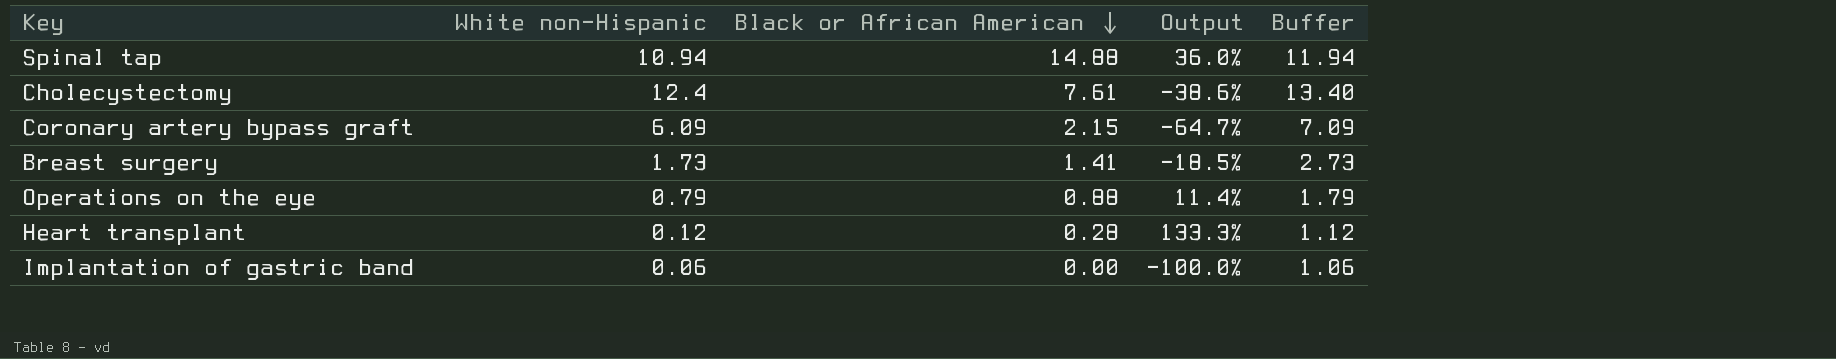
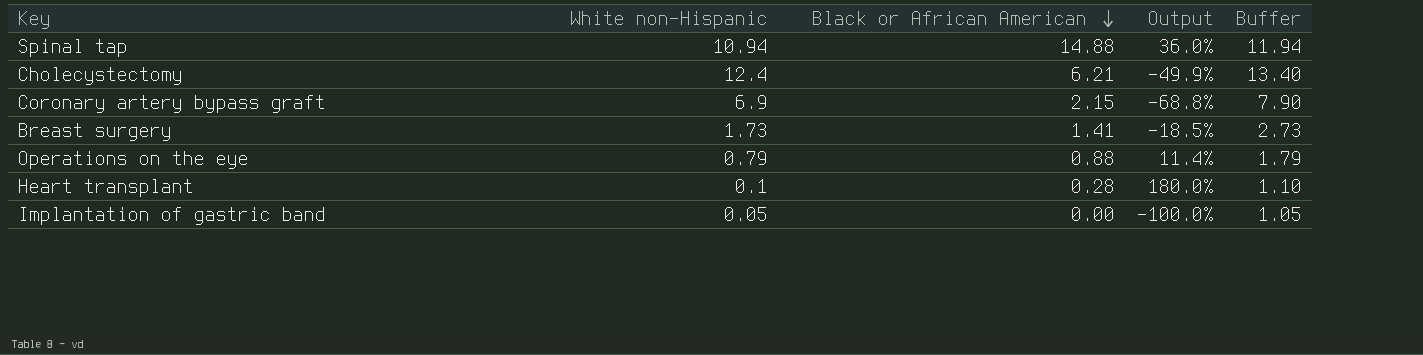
Cholecystectomy | Black or African American: 7.61 -> 6.21
Cholecystectomy | Output: -38.6% -> -49.9%
Coronary artery bypass graft | White non-Hispanic: 6.09 -> 6.9
Coronary artery bypass graft | Output: -64.7% -> -68.8%
Coronary artery bypass graft | Buffer: 7.09 -> 7.90
Heart transplant | White non-Hispanic: 0.12 -> 0.1
Heart transplant | Output: 133.3% -> 180.0%
Heart transplant | Buffer: 1.12 -> 1.10
Implantation of gastric band | White non-Hispanic: 0.06 -> 0.05
Implantation of gastric band | Buffer: 1.06 -> 1.05

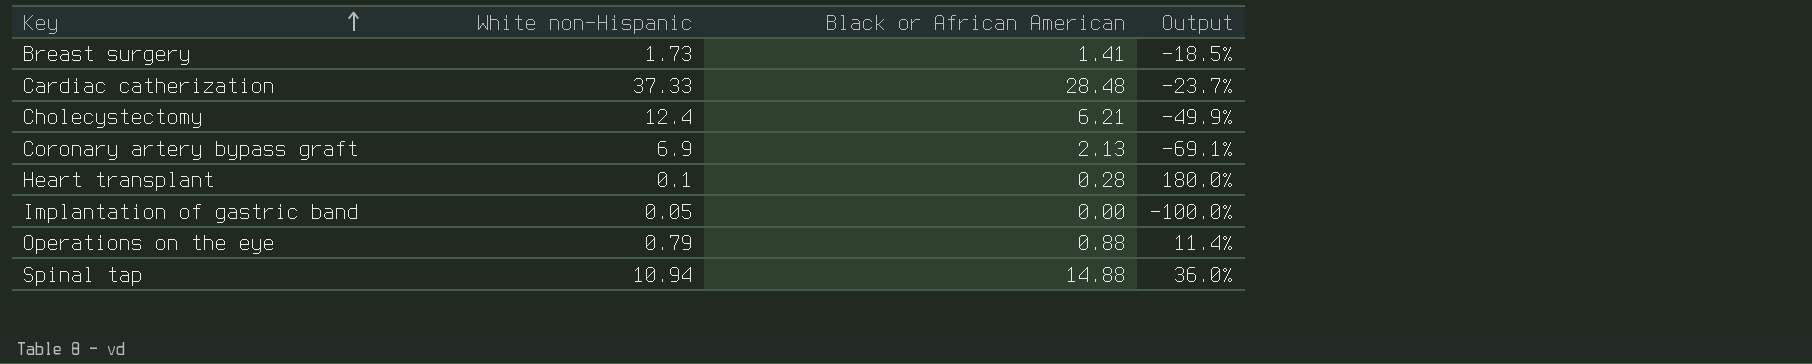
row order: Black or African American descending -> Key ascending
column Buffer | formula: [White non-Hispanic] + 1 -> none
row Cardiac catherization: none -> 37.33 | 28.48 | -23.7%
Coronary artery bypass graft | Black or African American: 2.15 -> 2.13
Coronary artery bypass graft | Output: -68.8% -> -69.1%

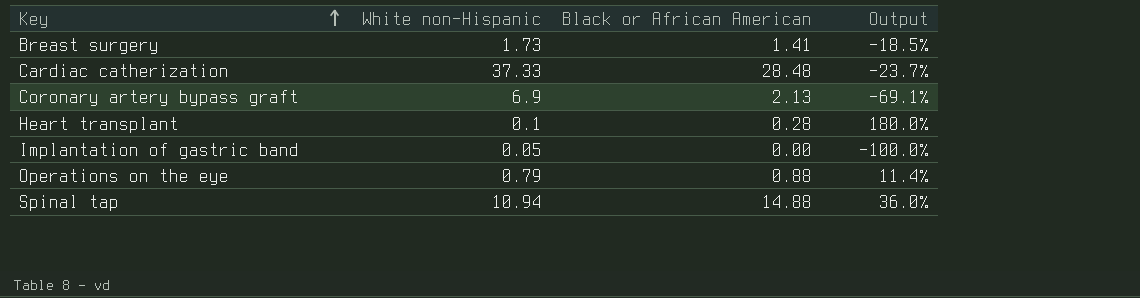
row Cholecystectomy: 12.4 | 6.21 | -49.9% -> none

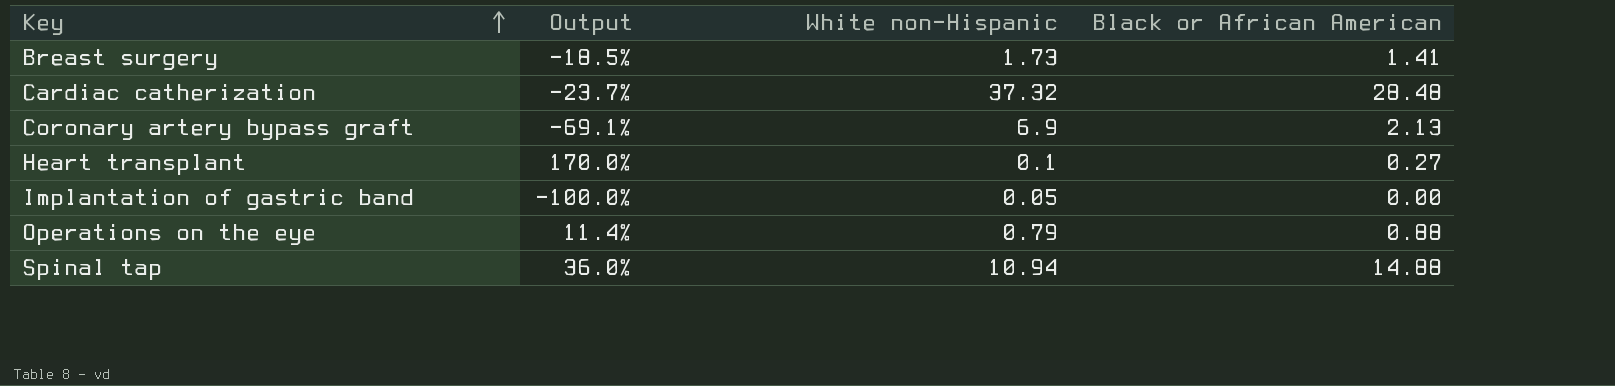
column Output | position: 4 -> 2
Cardiac catherization | White non-Hispanic: 37.33 -> 37.32
Heart transplant | Output: 180.0% -> 170.0%
Heart transplant | Black or African American: 0.28 -> 0.27

